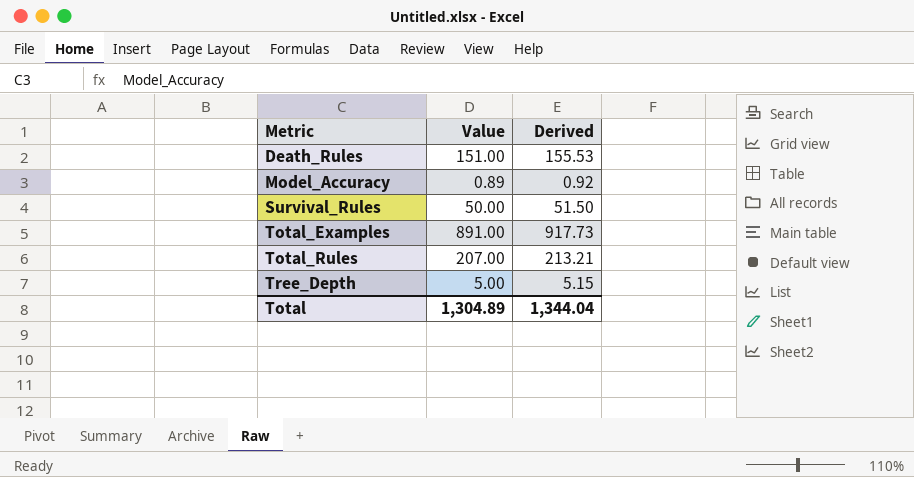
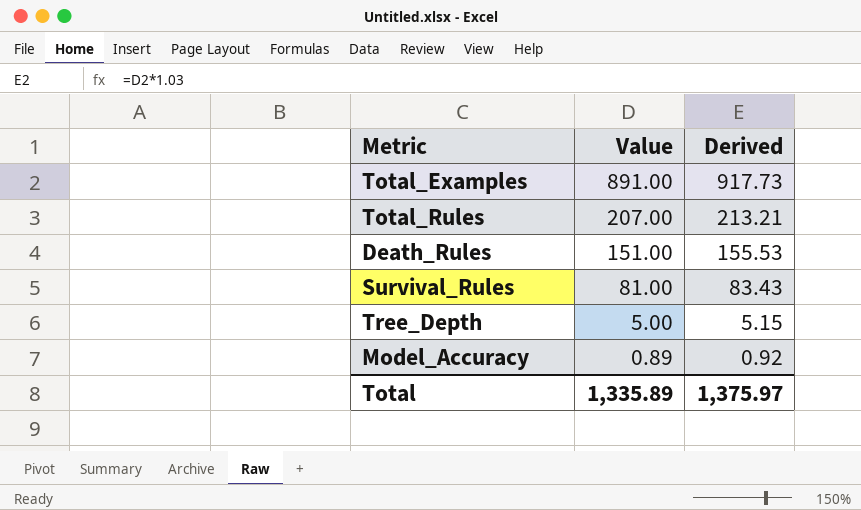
row order: Metric ascending -> Value descending
Survival_Rules | Value: 50.00 -> 81.00
Survival_Rules | Derived: 51.50 -> 83.43
Total | Value: 1,304.89 -> 1,335.89
Total | Derived: 1,344.04 -> 1,375.97

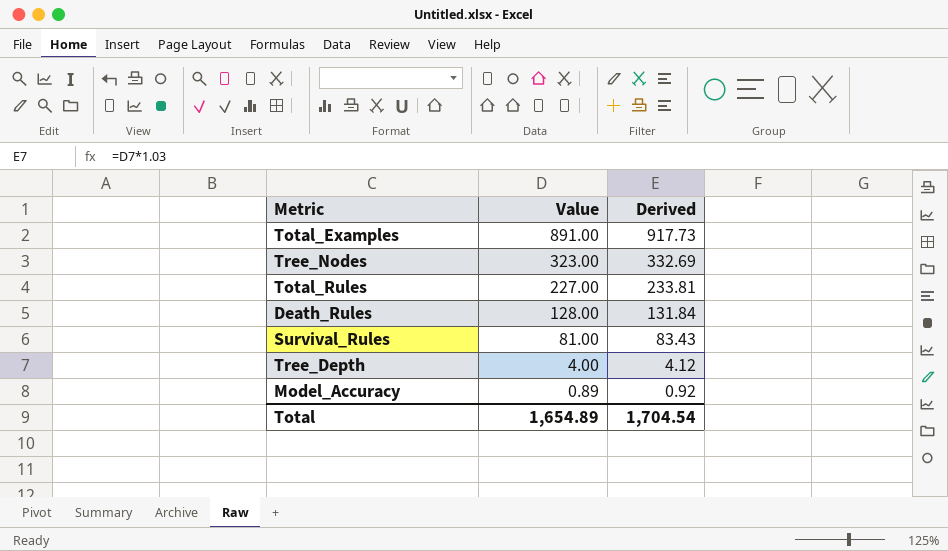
row Tree_Nodes: none -> 323.00 | 332.69
Total_Rules | Value: 207.00 -> 227.00
Total_Rules | Derived: 213.21 -> 233.81
Death_Rules | Value: 151.00 -> 128.00
Death_Rules | Derived: 155.53 -> 131.84
Tree_Depth | Value: 5.00 -> 4.00
Tree_Depth | Derived: 5.15 -> 4.12
Total | Value: 1,335.89 -> 1,654.89
Total | Derived: 1,375.97 -> 1,704.54

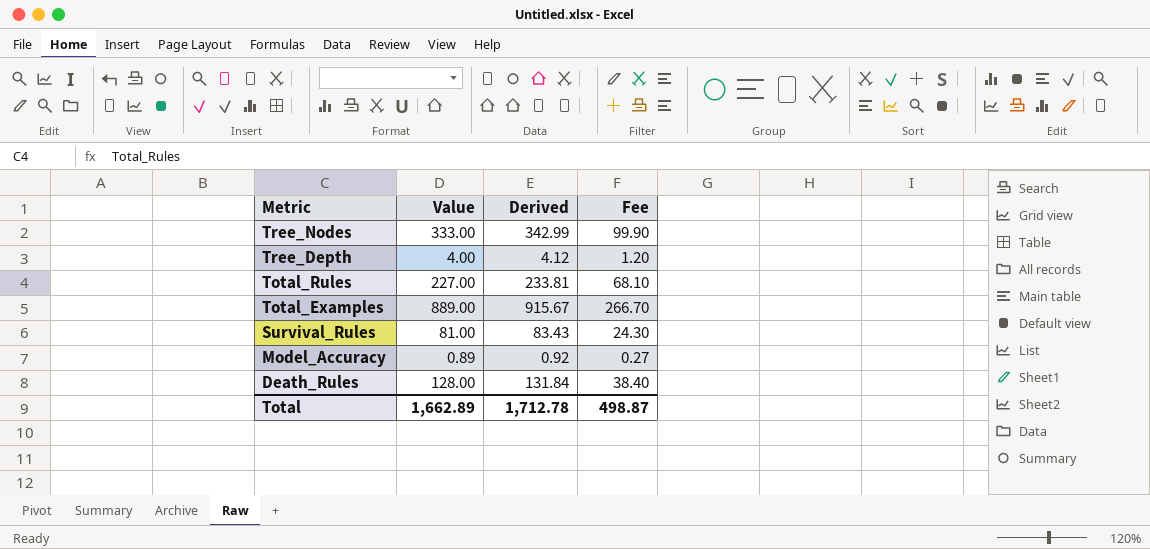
row order: Value descending -> Metric descending
column Fee | formula: none -> [Value] * 0.3
Tree_Nodes | Value: 323.00 -> 333.00
Tree_Nodes | Derived: 332.69 -> 342.99
Total_Examples | Value: 891.00 -> 889.00
Total_Examples | Derived: 917.73 -> 915.67
Total | Value: 1,654.89 -> 1,662.89
Total | Derived: 1,704.54 -> 1,712.78

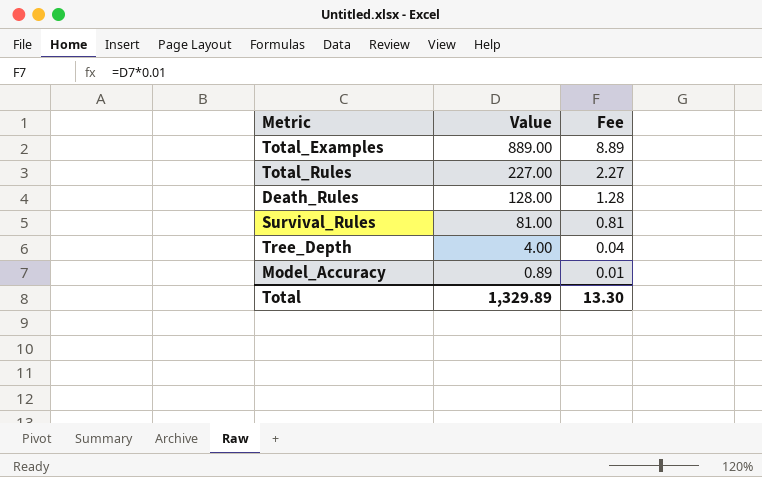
row order: Metric descending -> Value descending
column Derived | formula: [Value] * 1.03 -> none
column Fee | formula: [Value] * 0.3 -> [Value] * 0.01
row Tree_Nodes: 333.00 | 342.99 | 99.90 -> none
Total | Value: 1,662.89 -> 1,329.89
Total | Fee: 498.87 -> 13.30

